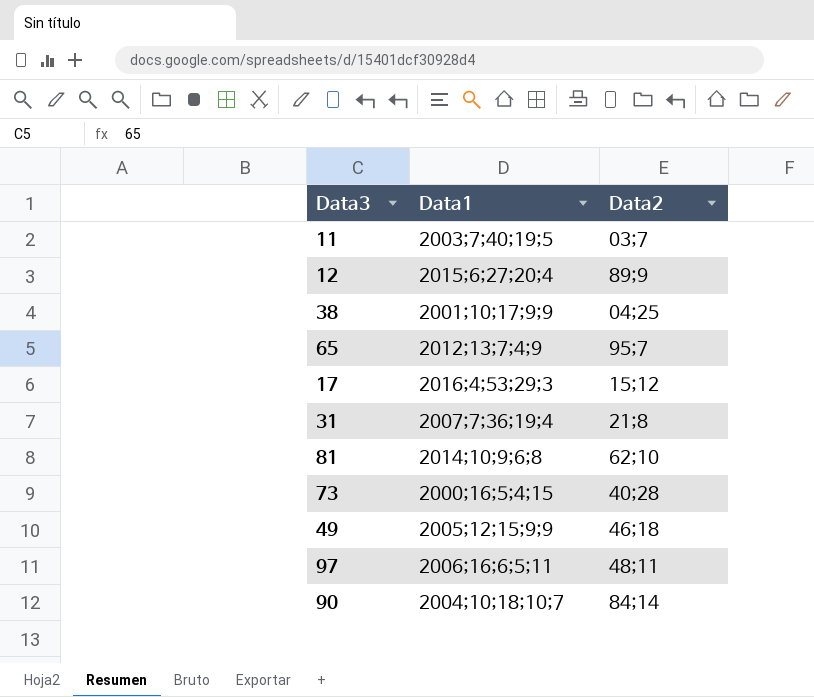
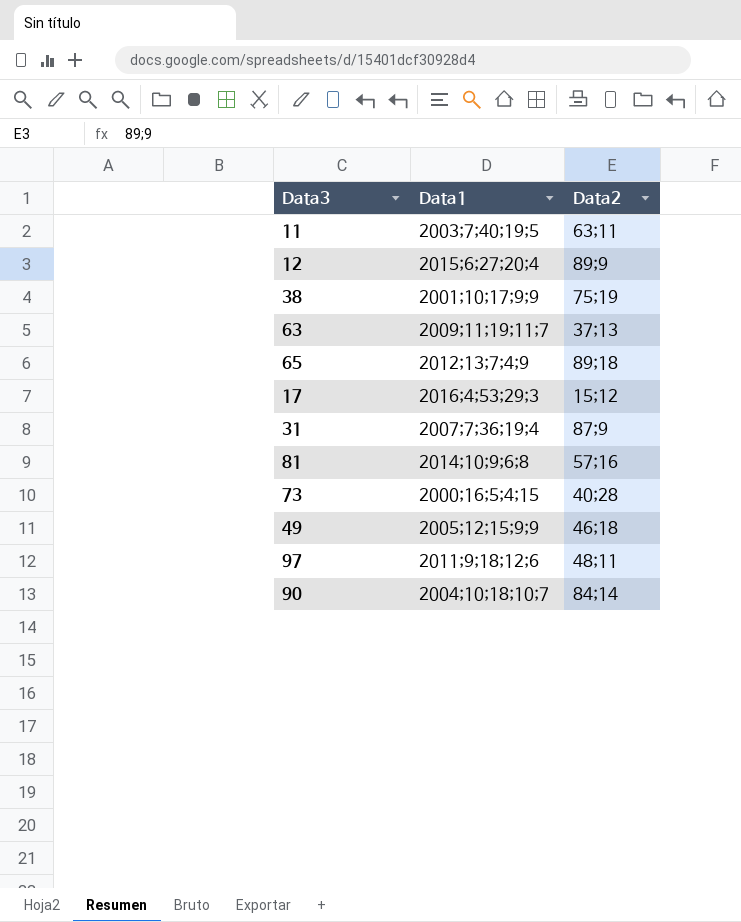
11 | Data2: 03;7 -> 63;11
38 | Data2: 04;25 -> 75;19
row 63: none -> 2009;11;19;11;7 | 37;13
65 | Data2: 95;7 -> 89;18
31 | Data2: 21;8 -> 87;9
81 | Data2: 62;10 -> 57;16
97 | Data1: 2006;16;6;5;11 -> 2011;9;18;12;6

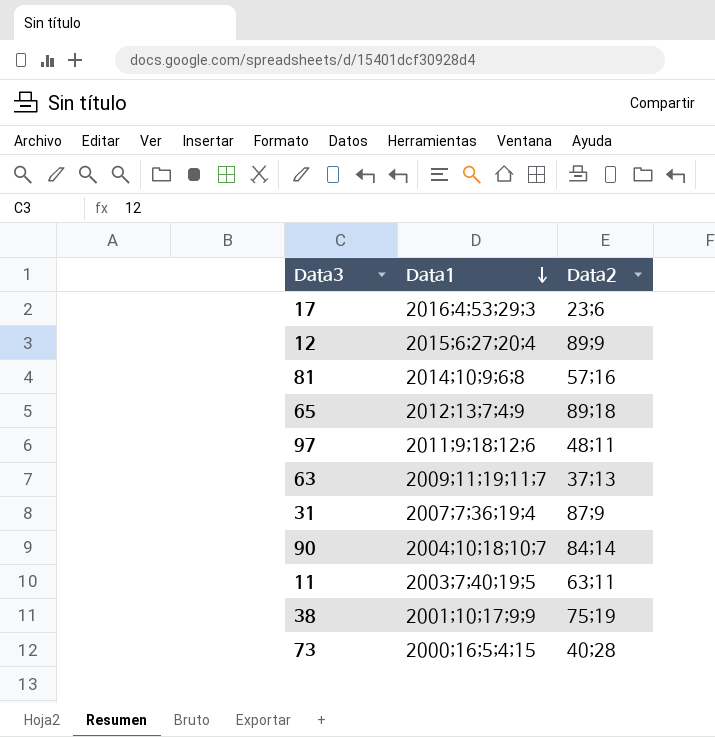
row order: none -> Data1 descending
row 49: 2005;12;15;9;9 | 46;18 -> none
17 | Data2: 15;12 -> 23;6

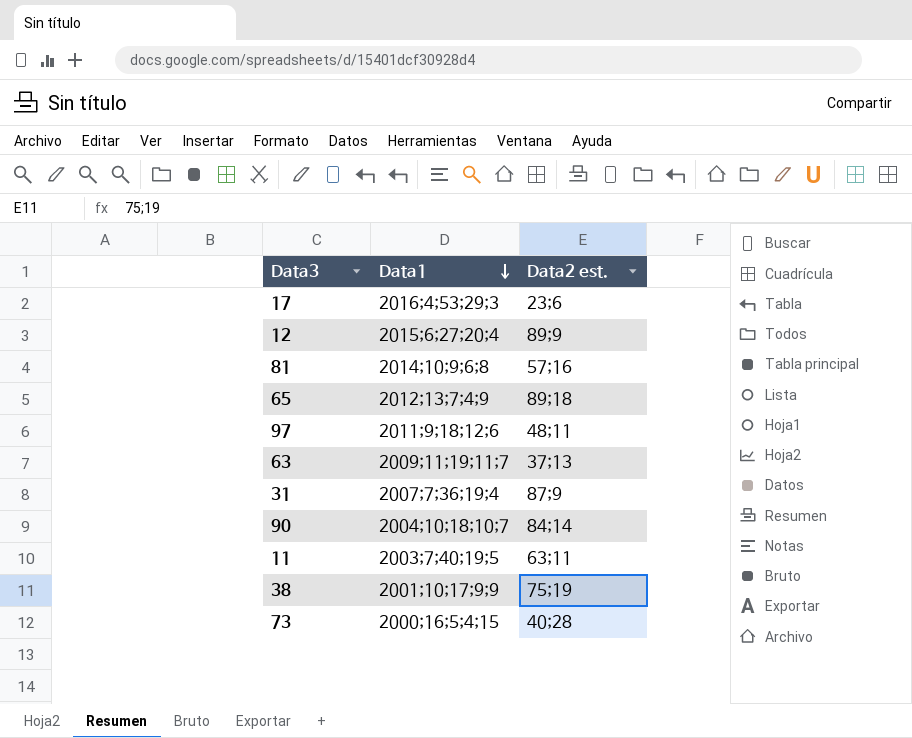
column name: Data2 -> Data2 est.

